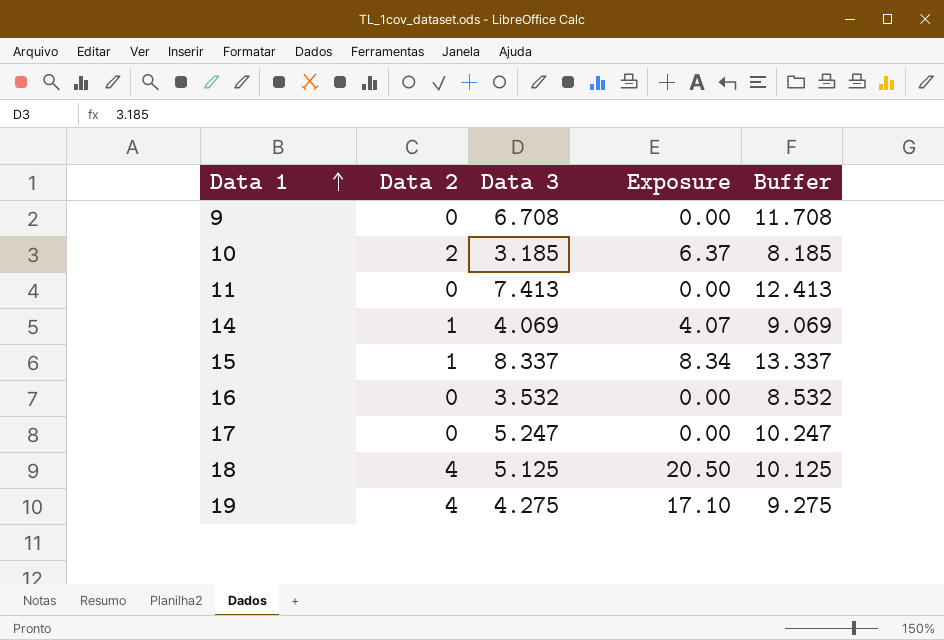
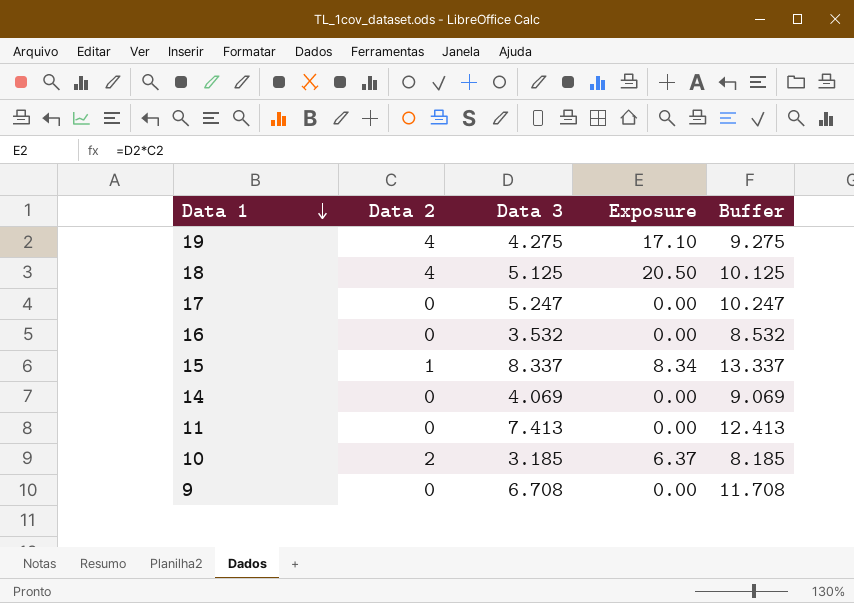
row order: Data 1 ascending -> Data 1 descending
14 | Data 2: 1 -> 0
14 | Exposure: 4.07 -> 0.00

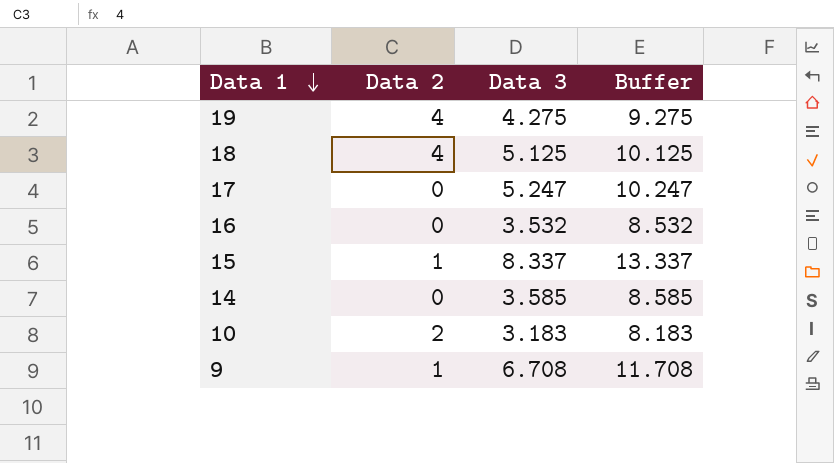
column Exposure | formula: [Data 2] * [Data 3] -> none
row 11: 0 | 7.413 | 0.00 | 12.413 -> none
14 | Data 3: 4.069 -> 3.585
14 | Buffer: 9.069 -> 8.585
10 | Data 3: 3.185 -> 3.183
10 | Buffer: 8.185 -> 8.183
9 | Data 2: 0 -> 1

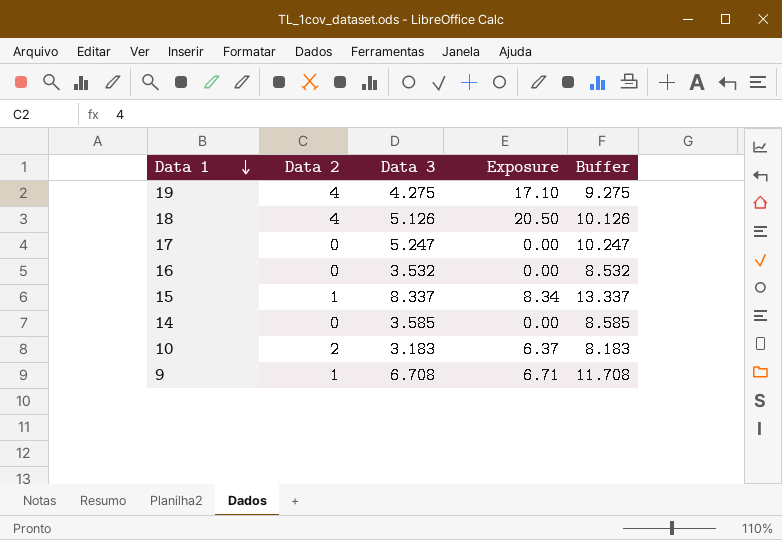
column Exposure | formula: none -> [Data 2] * [Data 3]
18 | Data 3: 5.125 -> 5.126
18 | Buffer: 10.125 -> 10.126

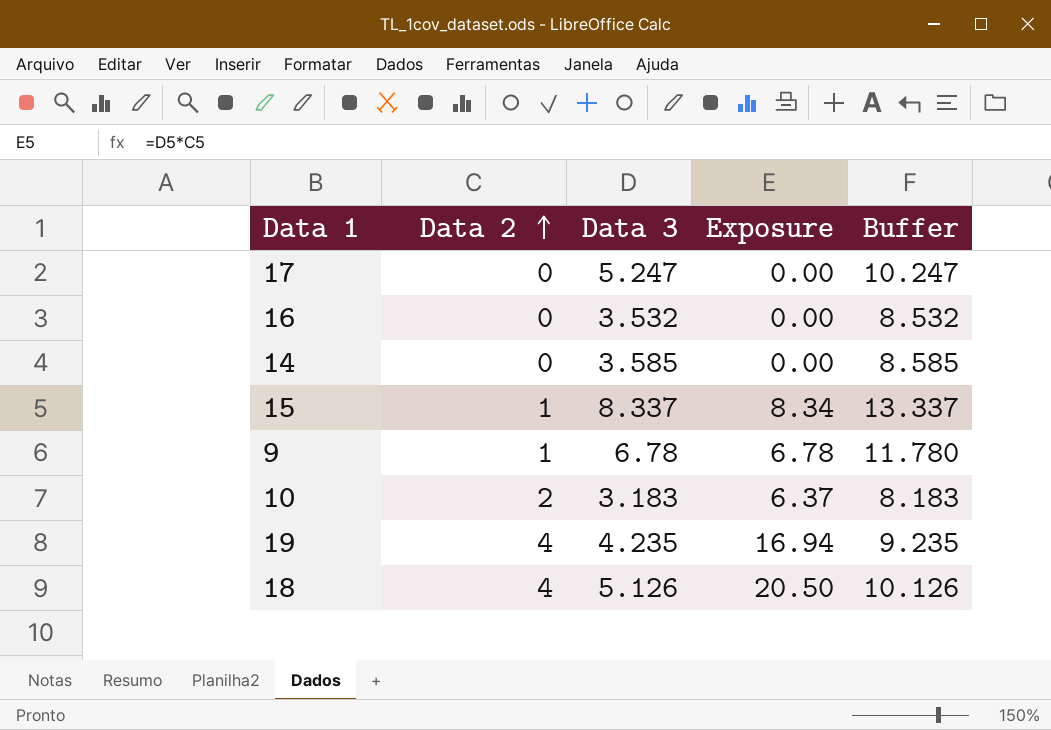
row order: Data 1 descending -> Data 2 ascending
9 | Data 3: 6.708 -> 6.78
9 | Exposure: 6.71 -> 6.78
9 | Buffer: 11.708 -> 11.780
19 | Data 3: 4.275 -> 4.235
19 | Exposure: 17.10 -> 16.94
19 | Buffer: 9.275 -> 9.235

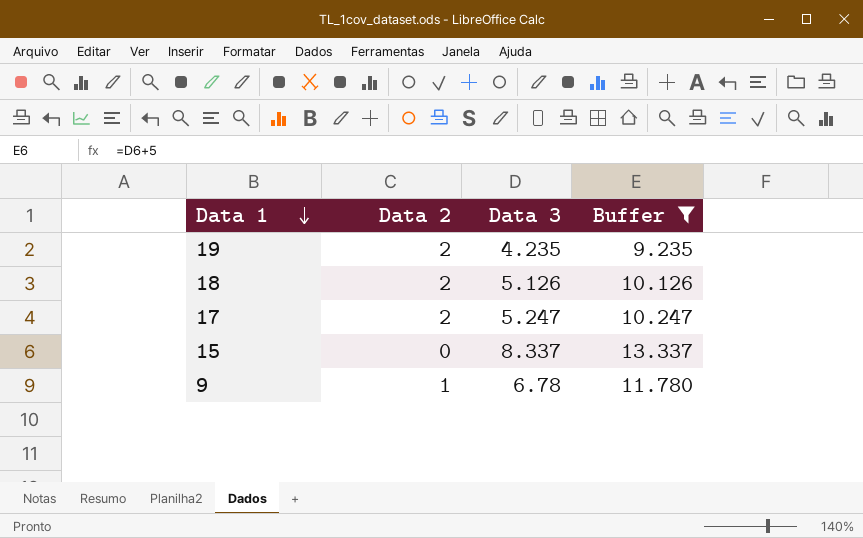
filter: none -> Buffer >= 9.235
row order: Data 2 ascending -> Data 1 descending
column Exposure | formula: [Data 2] * [Data 3] -> none
19 | Data 2: 4 -> 2
18 | Data 2: 4 -> 2
17 | Data 2: 0 -> 2
15 | Data 2: 1 -> 0

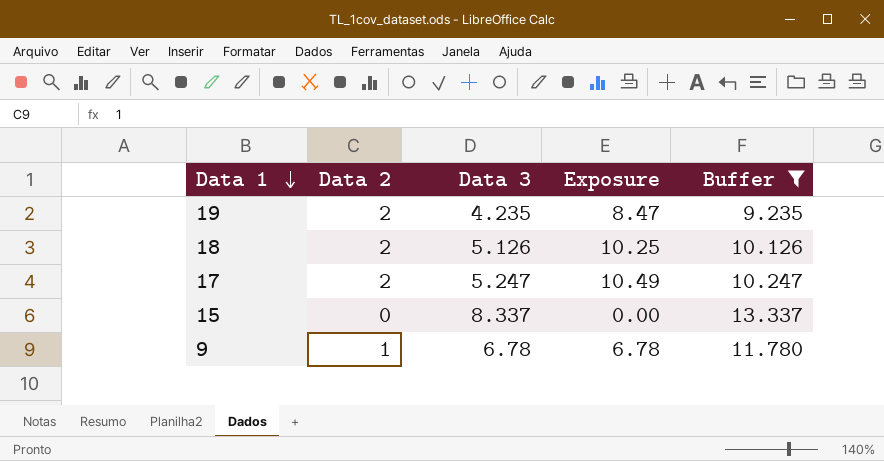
column Exposure | formula: none -> [Data 2] * [Data 3]

